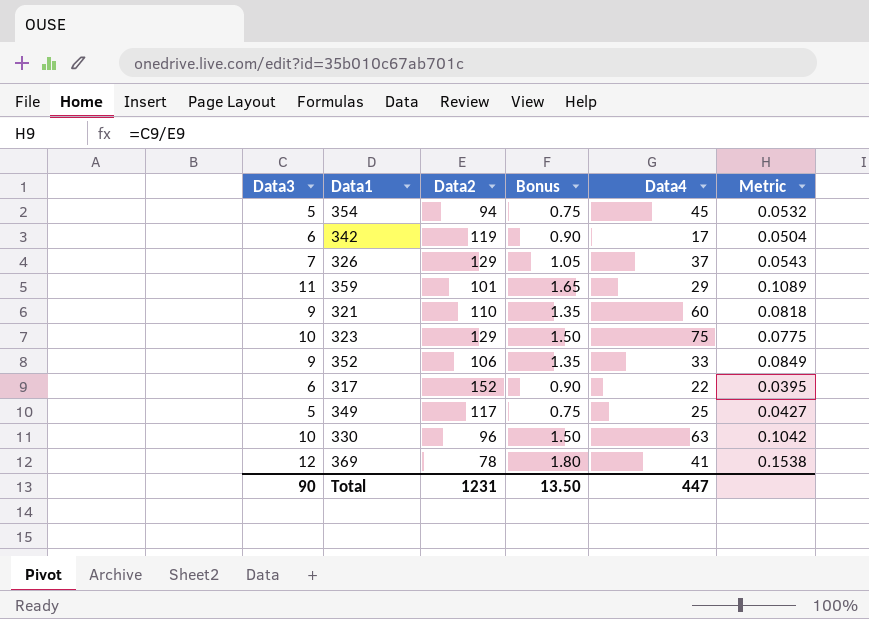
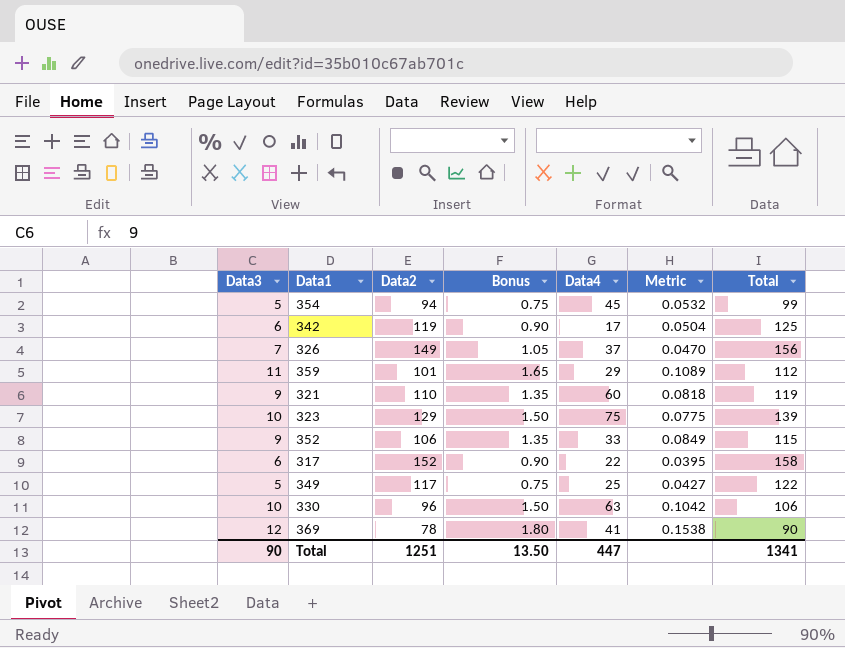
column Total | formula: none -> [Data3] + [Data2]
326 | Data2: 129 -> 149
326 | Metric: 0.0543 -> 0.0470
Total | Data2: 1231 -> 1251

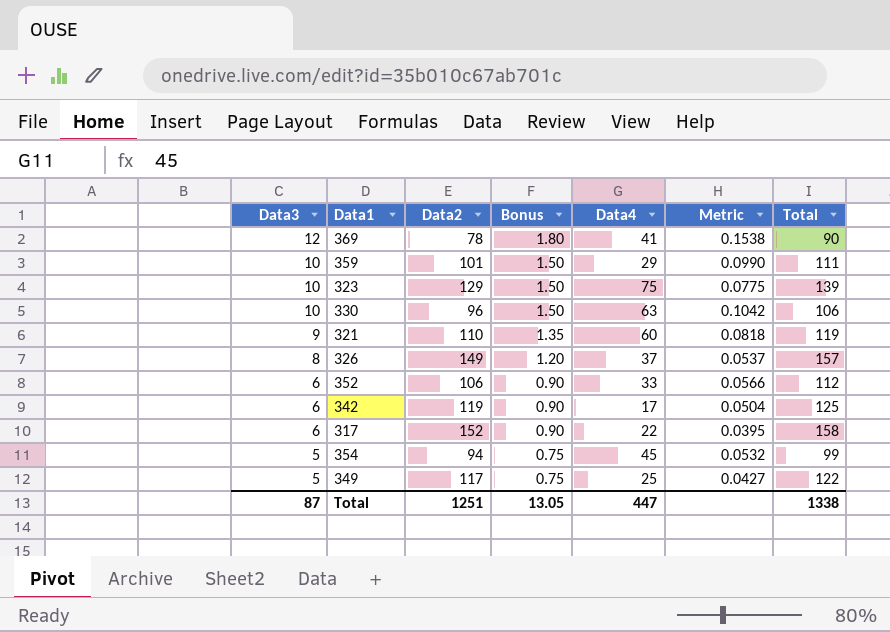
row order: none -> Data3 descending
359 | Data3: 11 -> 10
359 | Bonus: 1.65 -> 1.50
359 | Metric: 0.1089 -> 0.0990
359 | Total: 112 -> 111
326 | Data3: 7 -> 8
326 | Bonus: 1.05 -> 1.20
326 | Metric: 0.0470 -> 0.0537
326 | Total: 156 -> 157
352 | Data3: 9 -> 6
352 | Bonus: 1.35 -> 0.90
352 | Metric: 0.0849 -> 0.0566
352 | Total: 115 -> 112
Total | Data3: 90 -> 87
Total | Bonus: 13.50 -> 13.05
Total | Total: 1341 -> 1338

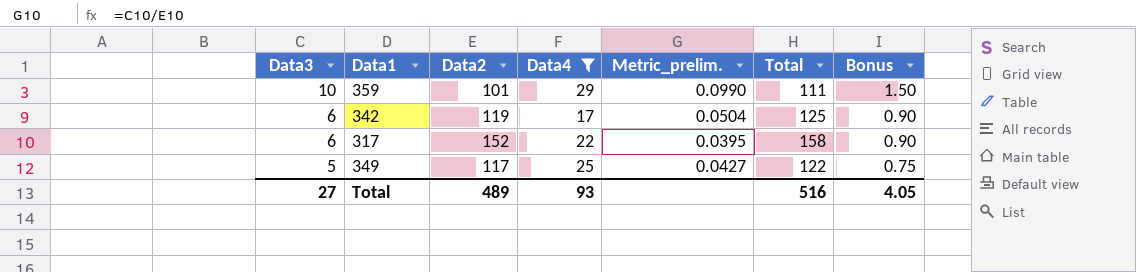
filter: none -> Data4 <= 29
column name: Metric -> Metric_prelim.
column Bonus | position: 4 -> 7
Total | Data3: 87 -> 27
Total | Data2: 1251 -> 489
Total | Data4: 447 -> 93
Total | Total: 1338 -> 516
Total | Bonus: 13.05 -> 4.05

